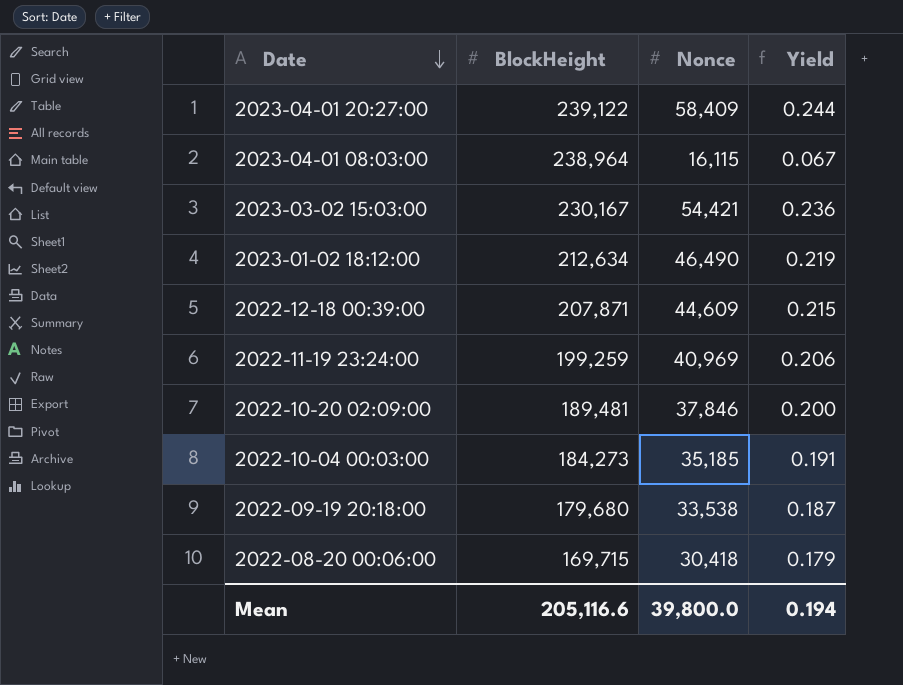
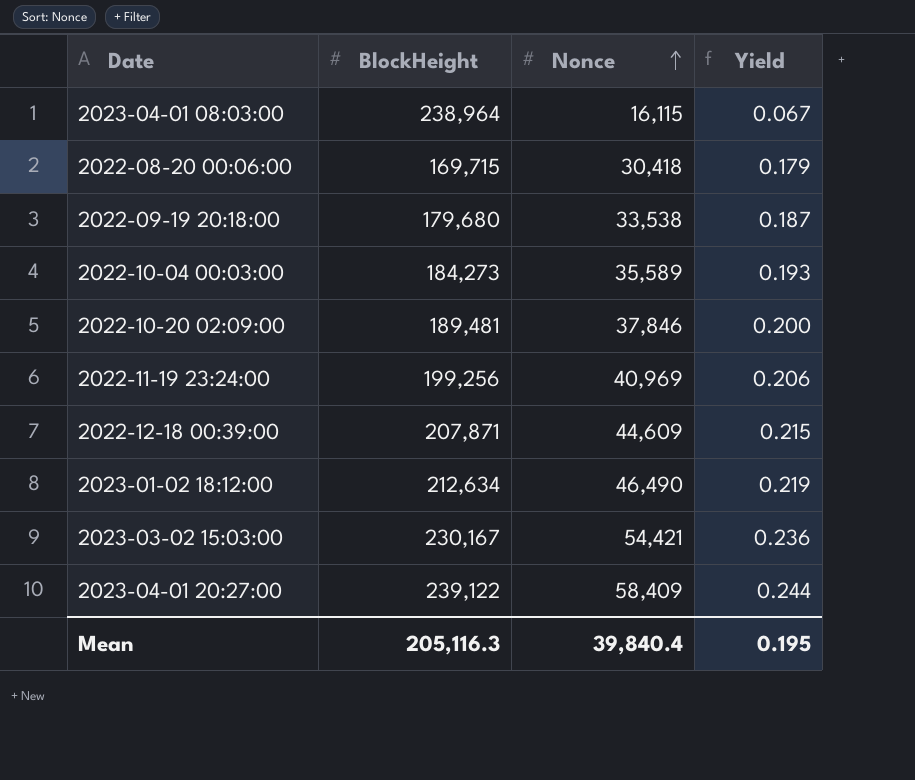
row order: Date descending -> Nonce ascending
2022-10-04 00:03:00 | Nonce: 35,185 -> 35,589
2022-10-04 00:03:00 | Yield: 0.191 -> 0.193
2022-11-19 23:24:00 | BlockHeight: 199,259 -> 199,256
Mean | BlockHeight: 205,116.6 -> 205,116.3
Mean | Nonce: 39,800.0 -> 39,840.4
Mean | Yield: 0.194 -> 0.195

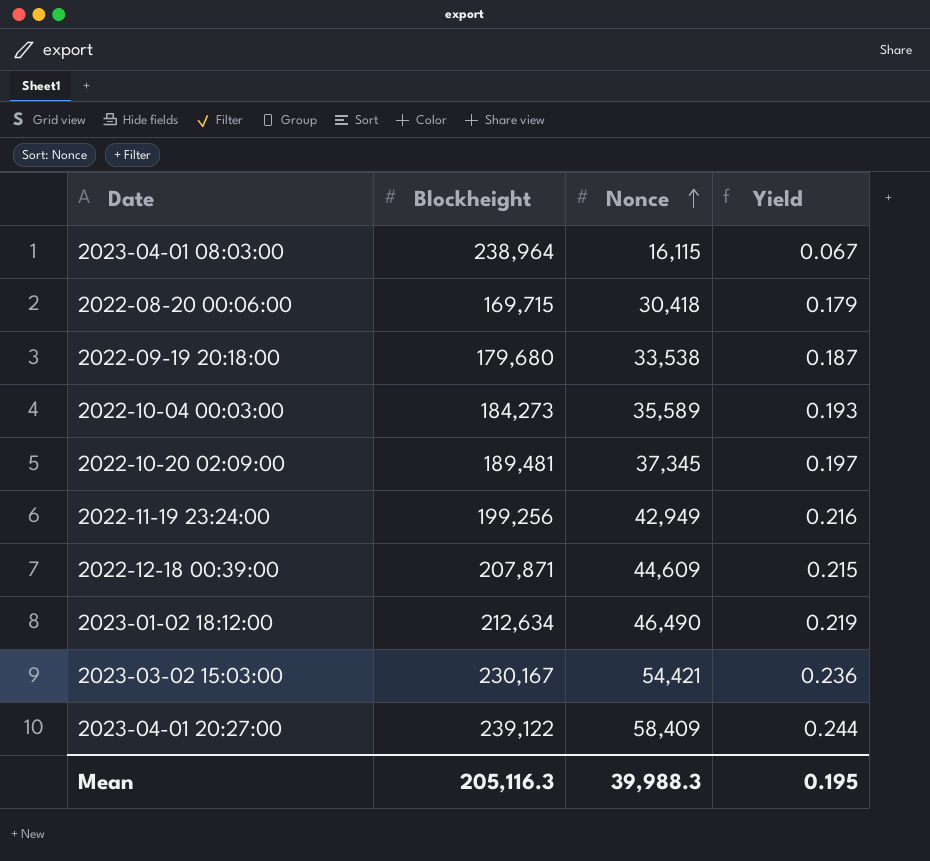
column name: BlockHeight -> Blockheight
2022-10-20 02:09:00 | Nonce: 37,846 -> 37,345
2022-10-20 02:09:00 | Yield: 0.200 -> 0.197
2022-11-19 23:24:00 | Nonce: 40,969 -> 42,949
2022-11-19 23:24:00 | Yield: 0.206 -> 0.216
Mean | Nonce: 39,840.4 -> 39,988.3

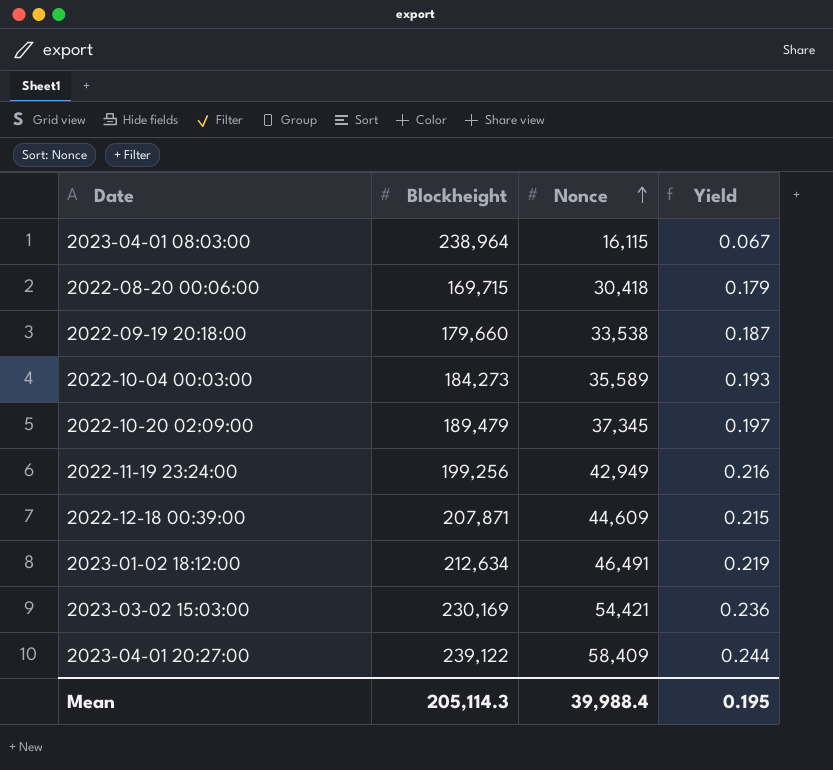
2022-09-19 20:18:00 | Blockheight: 179,680 -> 179,660
2022-10-20 02:09:00 | Blockheight: 189,481 -> 189,479
2023-01-02 18:12:00 | Nonce: 46,490 -> 46,491
2023-03-02 15:03:00 | Blockheight: 230,167 -> 230,169
Mean | Blockheight: 205,116.3 -> 205,114.3
Mean | Nonce: 39,988.3 -> 39,988.4

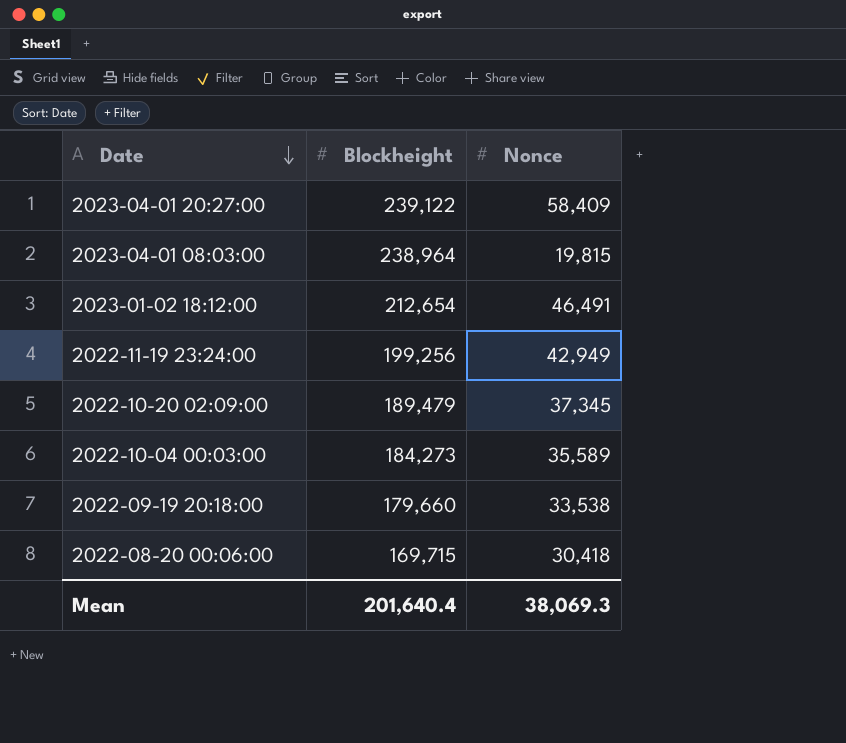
row order: Nonce ascending -> Date descending
column Yield | formula: [Nonce] / [Blockheight] -> none
row 2022-12-18 00:39:00: 207,871 | 44,609 | 0.215 -> none
row 2023-03-02 15:03:00: 230,169 | 54,421 | 0.236 -> none
2023-04-01 08:03:00 | Nonce: 16,115 -> 19,815
2023-01-02 18:12:00 | Blockheight: 212,634 -> 212,654
Mean | Blockheight: 205,114.3 -> 201,640.4
Mean | Nonce: 39,988.4 -> 38,069.3

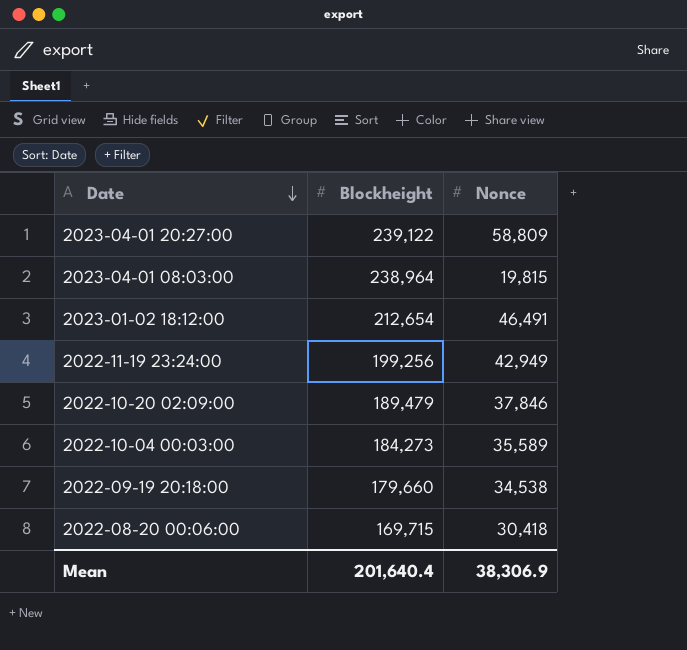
2023-04-01 20:27:00 | Nonce: 58,409 -> 58,809
2022-10-20 02:09:00 | Nonce: 37,345 -> 37,846
2022-09-19 20:18:00 | Nonce: 33,538 -> 34,538
Mean | Nonce: 38,069.3 -> 38,306.9

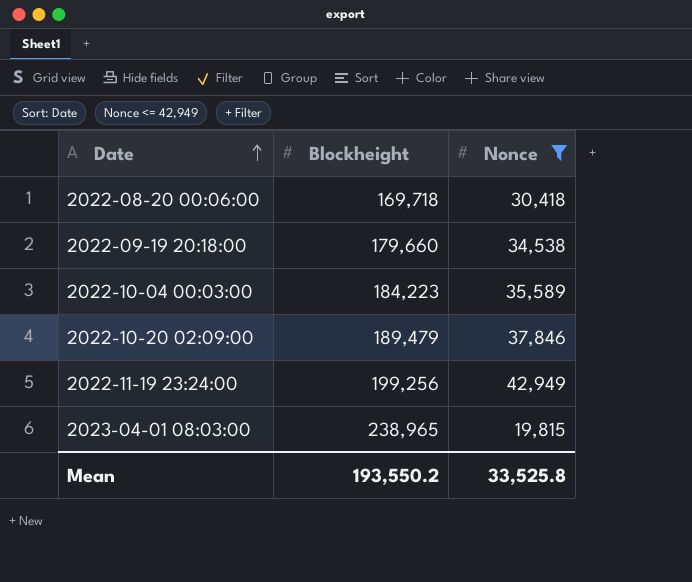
filter: none -> Nonce <= 42,949
row order: Date descending -> Date ascending
2022-08-20 00:06:00 | Blockheight: 169,715 -> 169,718
2022-10-04 00:03:00 | Blockheight: 184,273 -> 184,223
2023-04-01 08:03:00 | Blockheight: 238,964 -> 238,965
Mean | Blockheight: 201,640.4 -> 193,550.2
Mean | Nonce: 38,306.9 -> 33,525.8

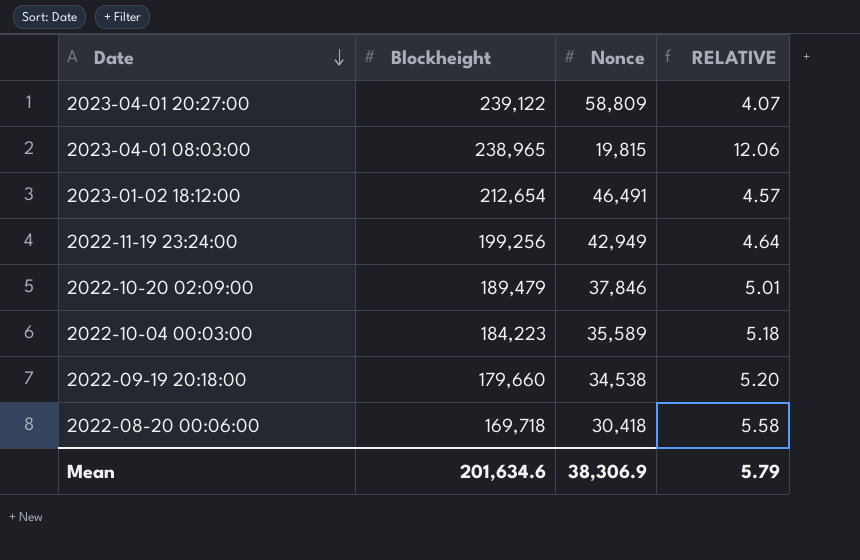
filter: Nonce <= 42,949 -> none
row order: Date ascending -> Date descending
column RELATIVE | formula: none -> [Blockheight] / [Nonce]
Mean | Blockheight: 193,550.2 -> 201,634.6
Mean | Nonce: 33,525.8 -> 38,306.9

